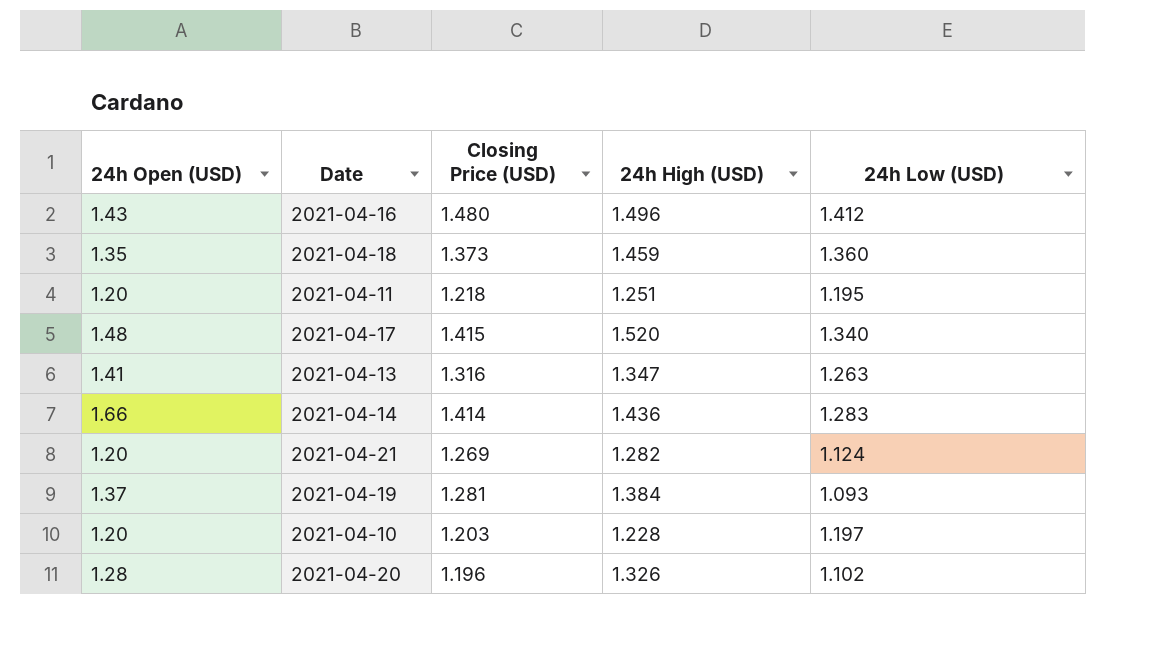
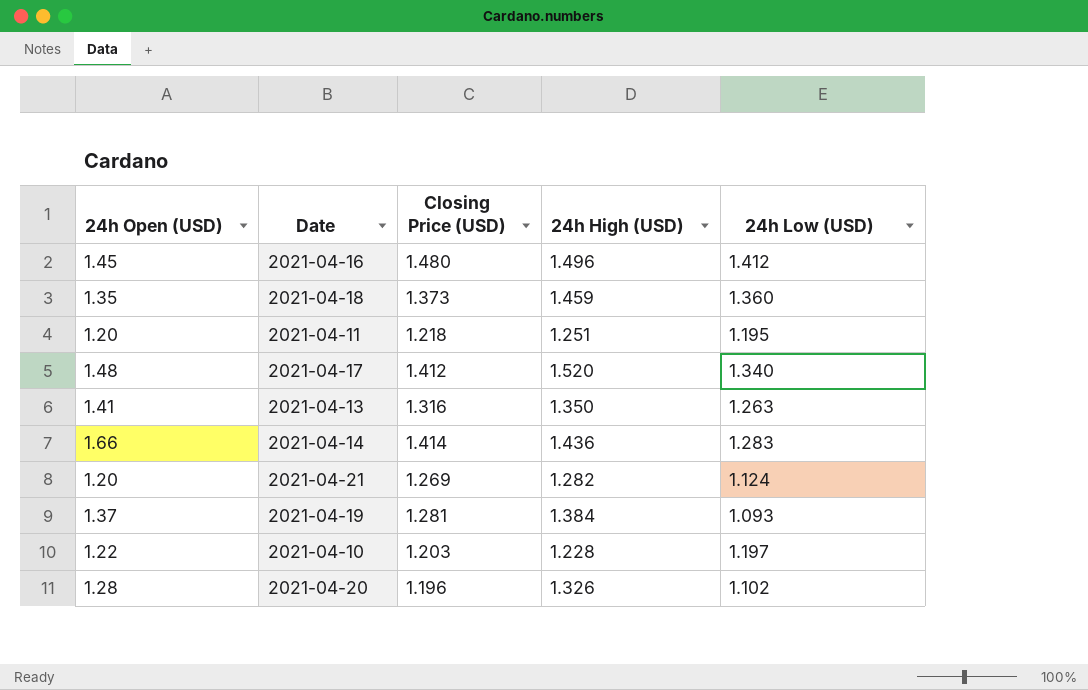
2021-04-16 | 24h Open (USD): 1.43 -> 1.45
2021-04-17 | Closing Price (USD): 1.415 -> 1.412
2021-04-13 | 24h High (USD): 1.347 -> 1.350
2021-04-10 | 24h Open (USD): 1.20 -> 1.22

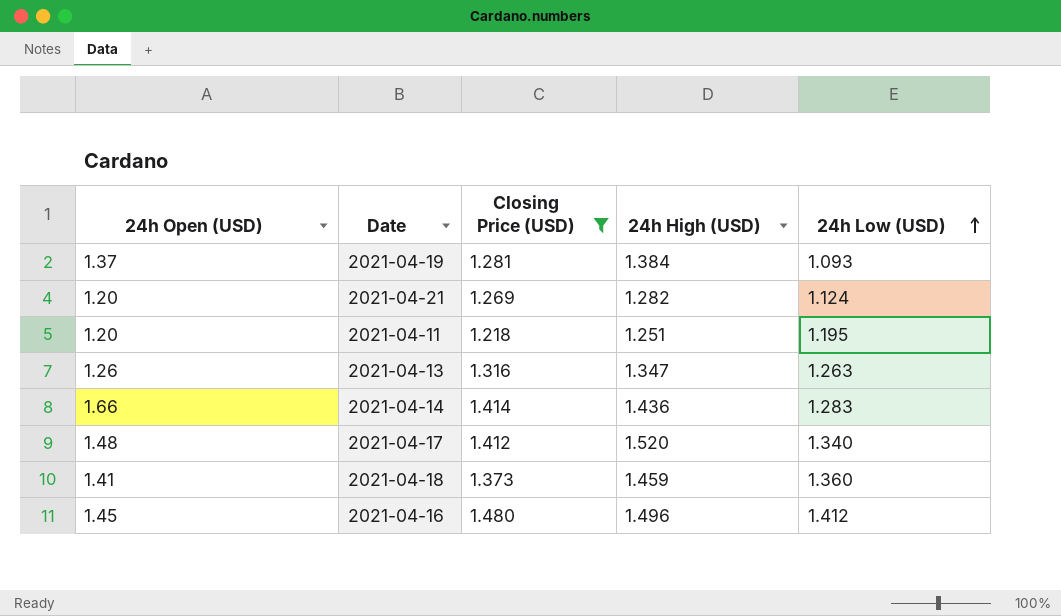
filter: none -> Closing Price (USD) >= 1.218
row order: none -> 24h Low (USD) ascending
2021-04-13 | 24h Open (USD): 1.41 -> 1.26
2021-04-13 | 24h High (USD): 1.350 -> 1.347
2021-04-18 | 24h Open (USD): 1.35 -> 1.41

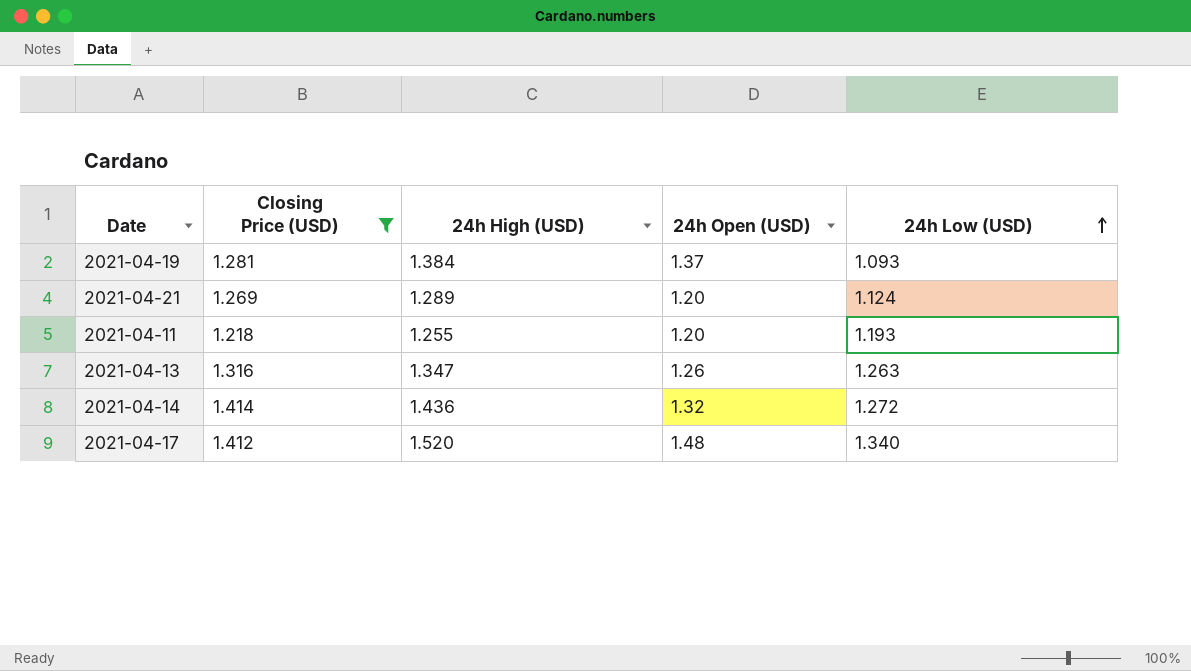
column 24h Open (USD) | position: 1 -> 4
row 2021-04-18: 1.41 | 1.373 | 1.459 | 1.360 -> none
row 2021-04-16: 1.45 | 1.480 | 1.496 | 1.412 -> none
2021-04-21 | 24h High (USD): 1.282 -> 1.289
2021-04-11 | 24h High (USD): 1.251 -> 1.255
2021-04-11 | 24h Low (USD): 1.195 -> 1.193
2021-04-14 | 24h Open (USD): 1.66 -> 1.32
2021-04-14 | 24h Low (USD): 1.283 -> 1.272

